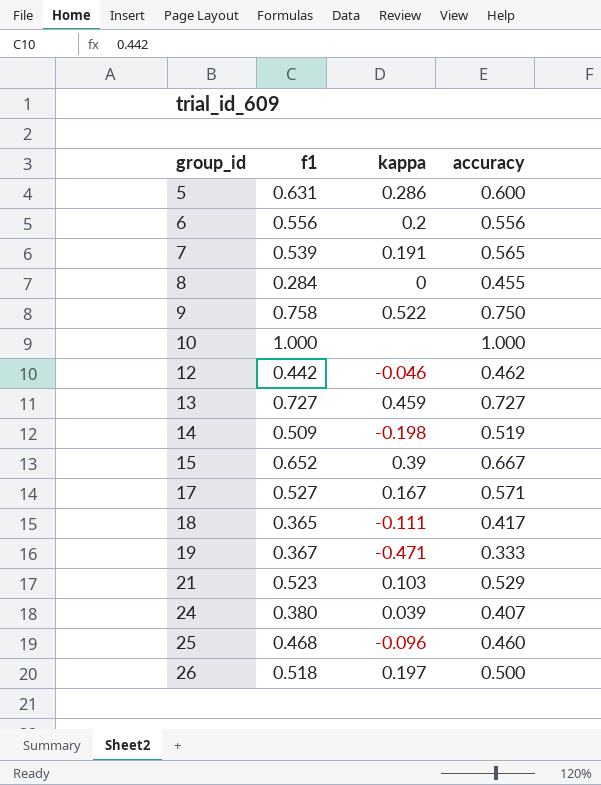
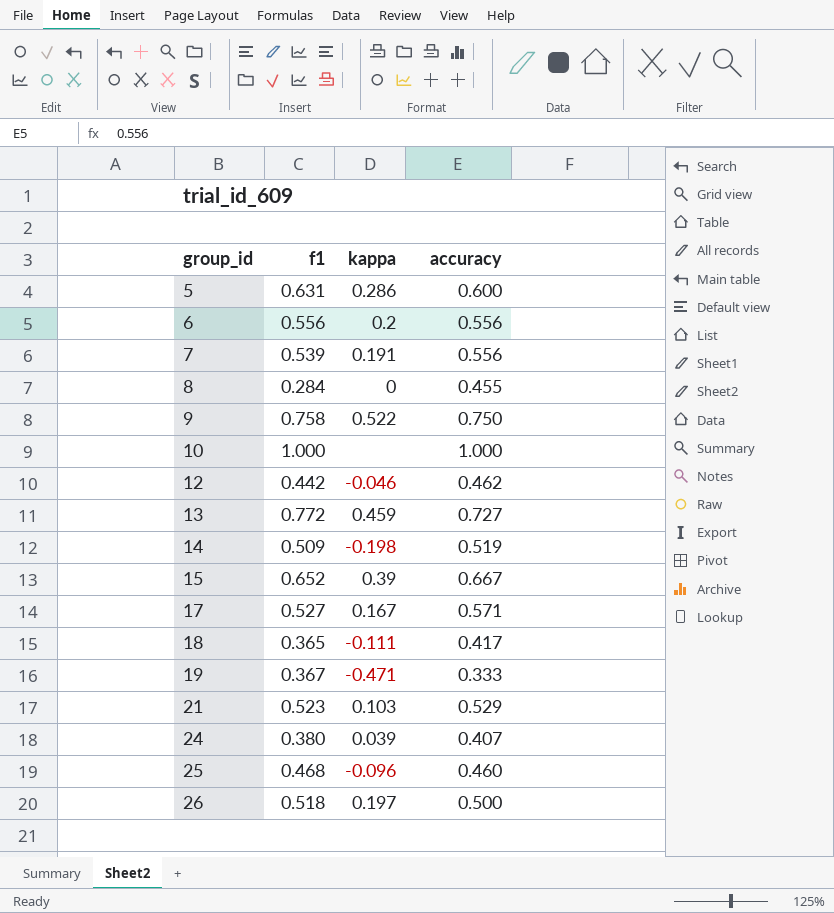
7 | accuracy: 0.565 -> 0.556
13 | f1: 0.727 -> 0.772

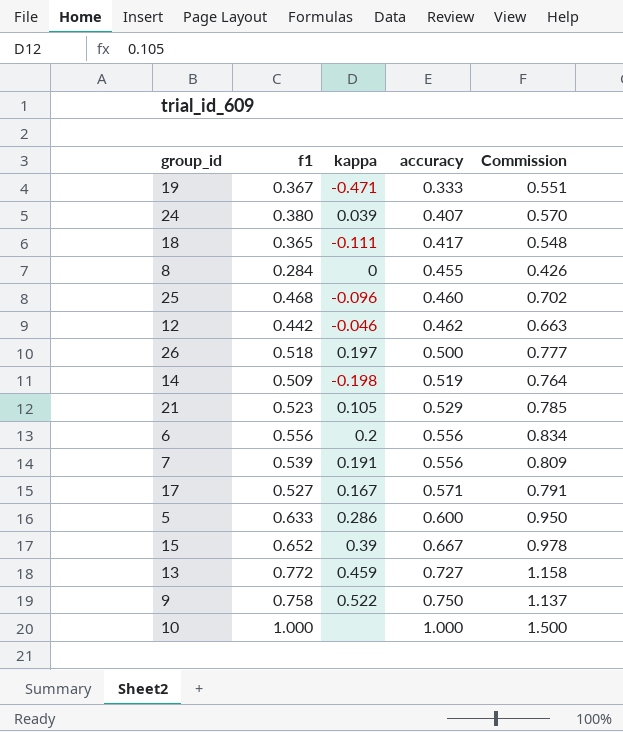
row order: group_id ascending -> accuracy ascending
column Commission | formula: none -> [f1] * 1.5
21 | kappa: 0.103 -> 0.105
5 | f1: 0.631 -> 0.633

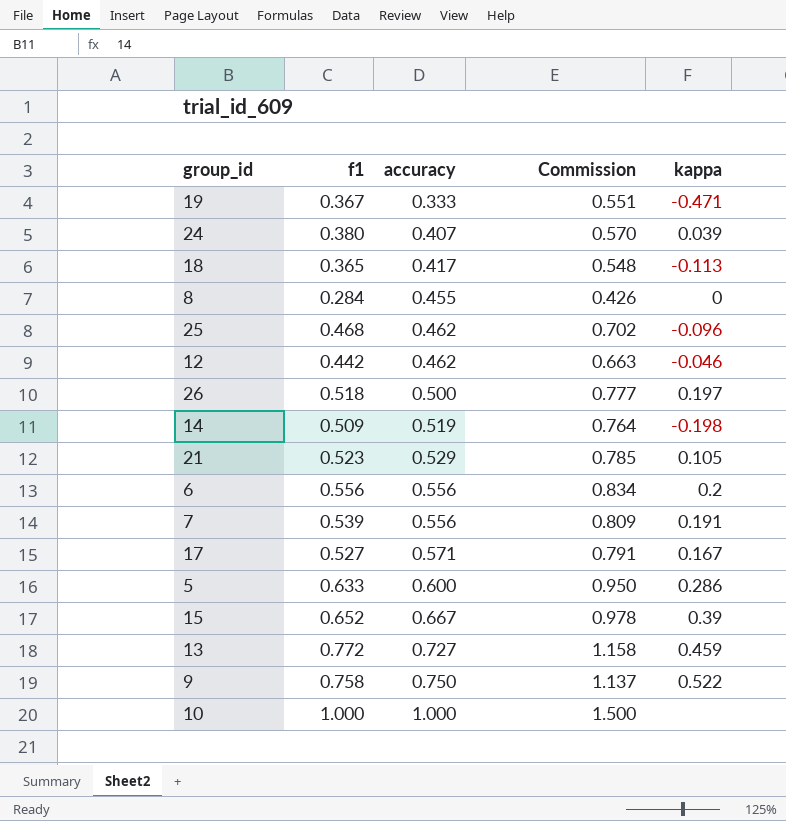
column kappa | position: 3 -> 5
18 | kappa: -0.111 -> -0.113
25 | accuracy: 0.460 -> 0.462

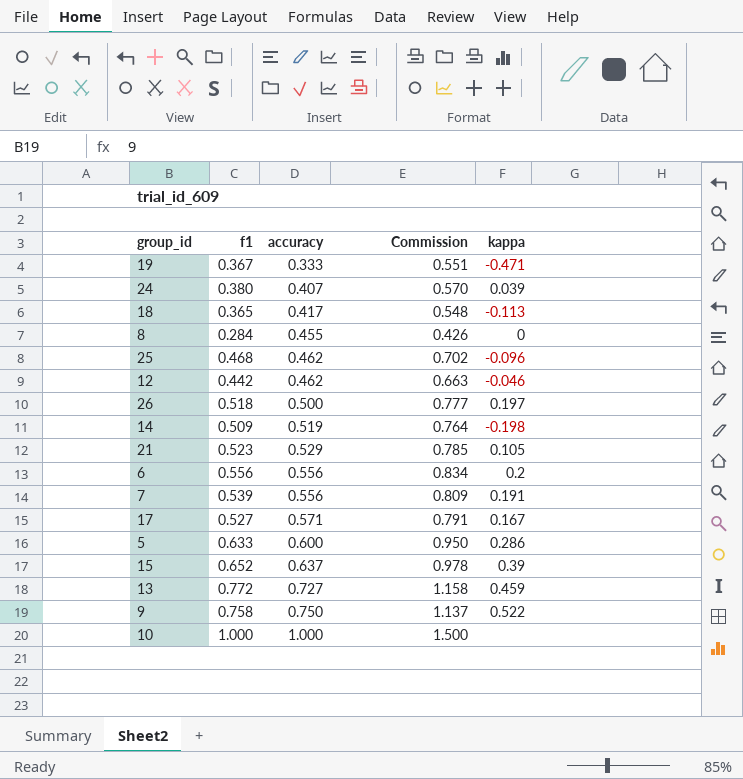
15 | accuracy: 0.667 -> 0.637

